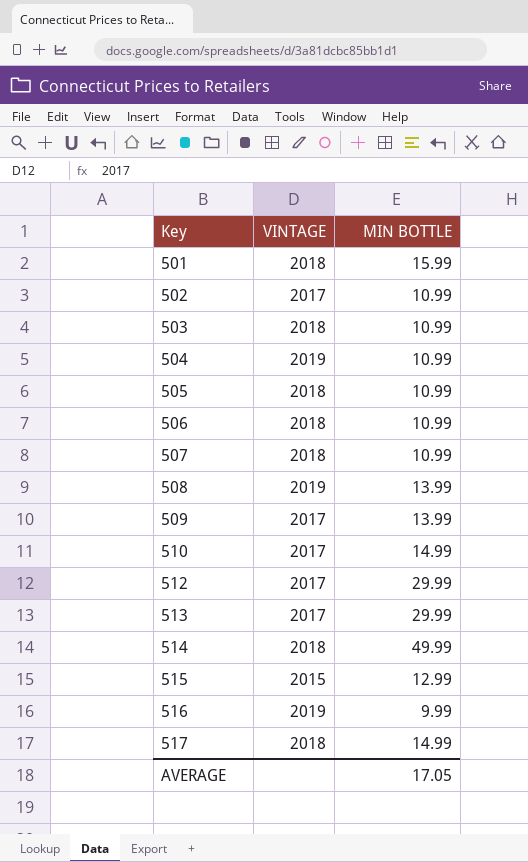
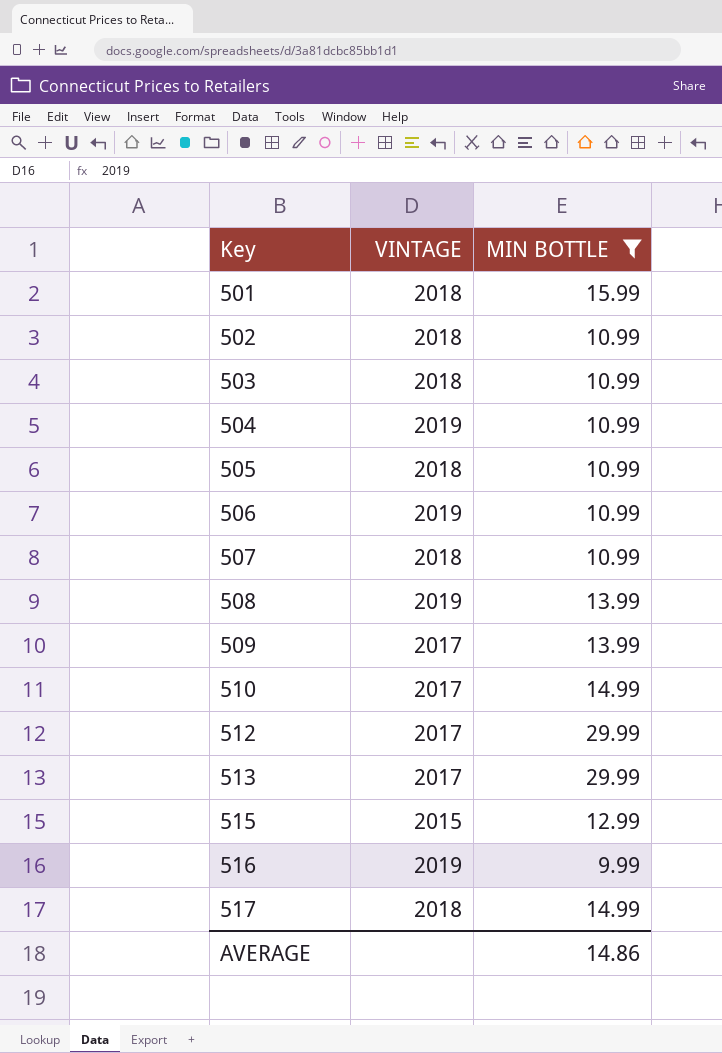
filter: none -> MIN BOTTLE != 49.99
502 | VINTAGE: 2017 -> 2018
506 | VINTAGE: 2018 -> 2019
AVERAGE | MIN BOTTLE: 17.05 -> 14.86

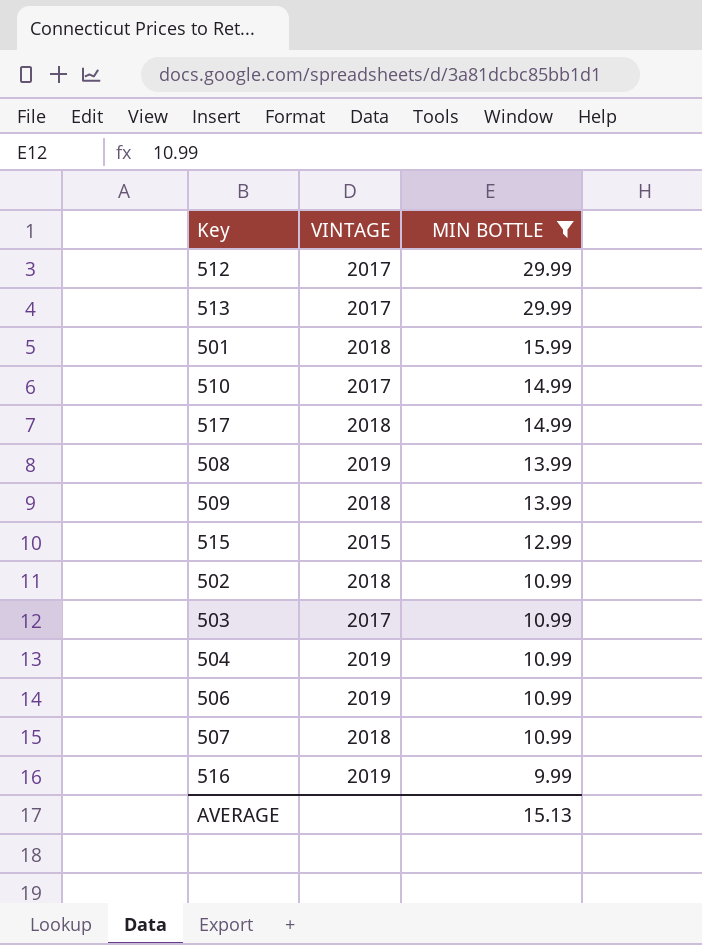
row order: Key ascending -> MIN BOTTLE descending
row 505: 2018 | 10.99 -> none
509 | VINTAGE: 2017 -> 2018
503 | VINTAGE: 2018 -> 2017
AVERAGE | MIN BOTTLE: 14.86 -> 15.13

